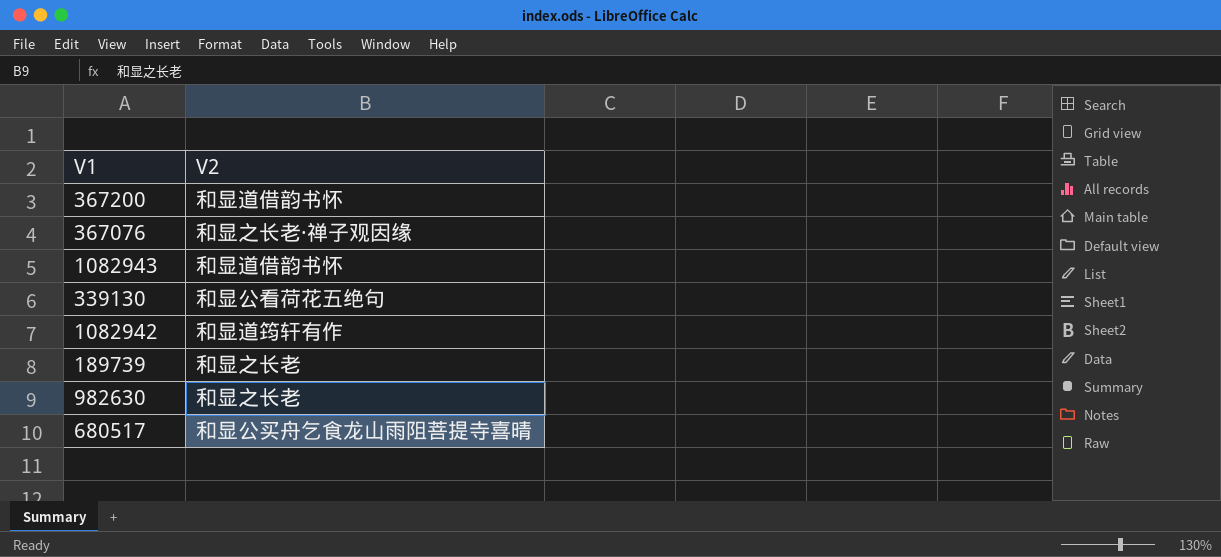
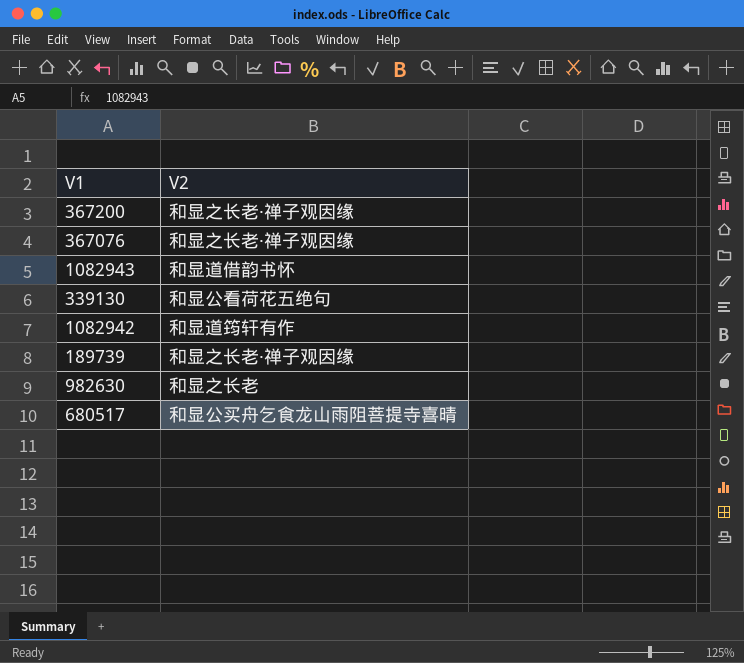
367200 | V2: 和显道借韵书怀 -> 和显之长老·禅子观因缘
189739 | V2: 和显之长老 -> 和显之长老·禅子观因缘

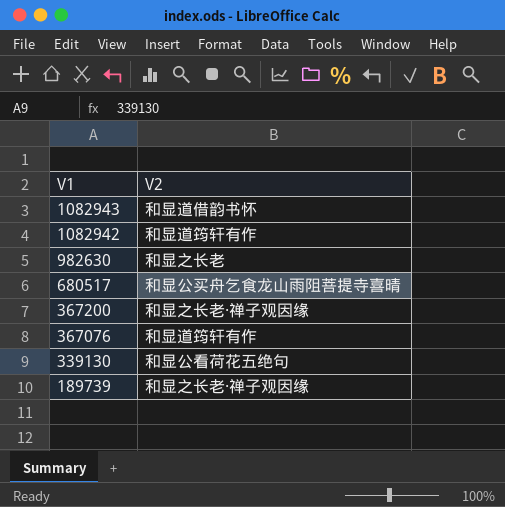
row order: none -> V1 descending
367076 | V2: 和显之长老·禅子观因缘 -> 和显道筠轩有作

